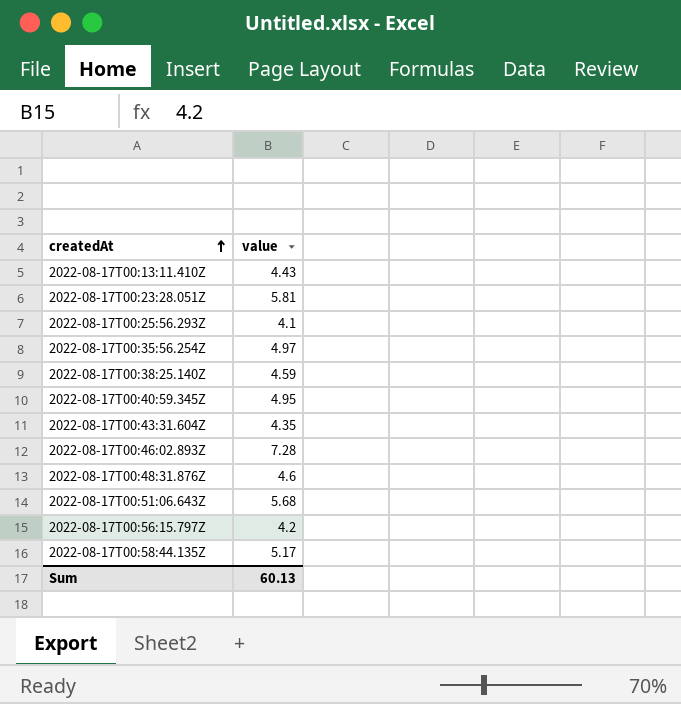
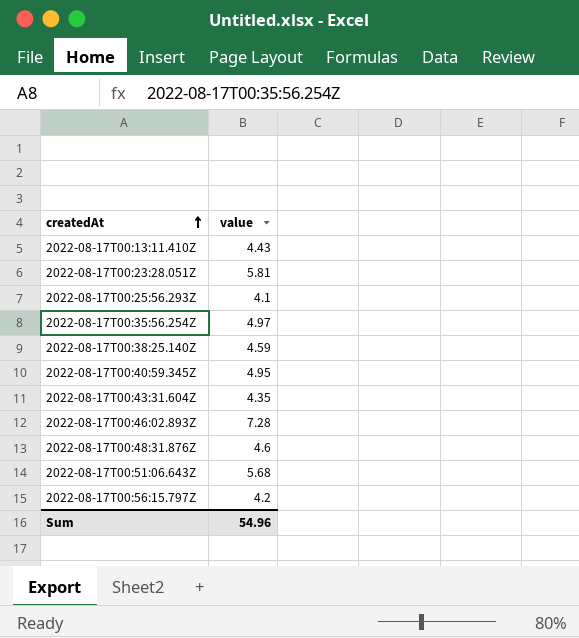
row 2022-08-17T00:58:44.135Z: 5.17 -> none
Sum | value: 60.13 -> 54.96

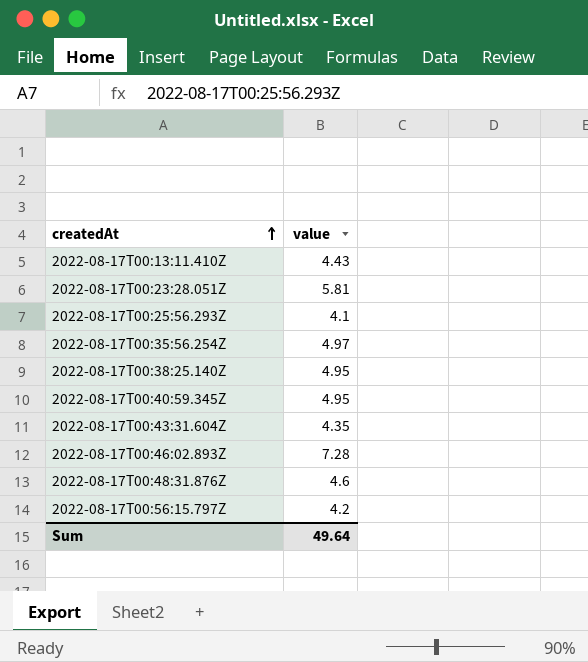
row 2022-08-17T00:51:06.643Z: 5.68 -> none
2022-08-17T00:38:25.140Z | value: 4.59 -> 4.95
Sum | value: 54.96 -> 49.64

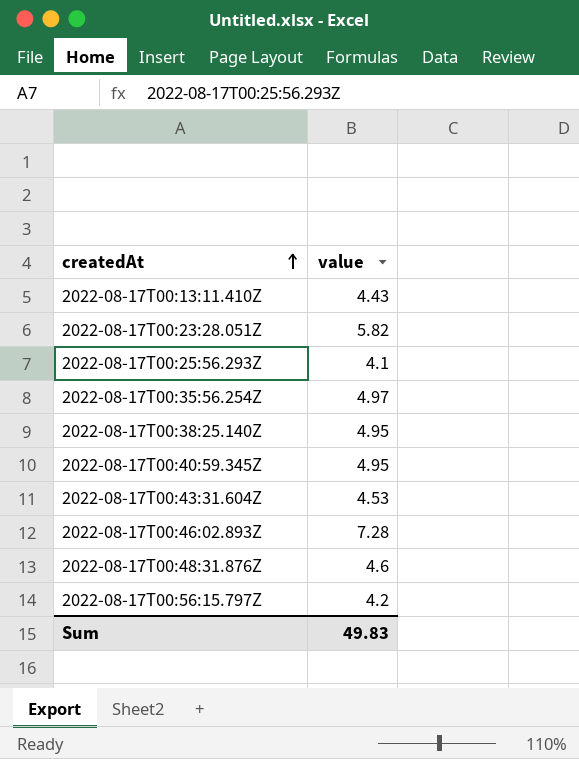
2022-08-17T00:23:28.051Z | value: 5.81 -> 5.82
2022-08-17T00:43:31.604Z | value: 4.35 -> 4.53
Sum | value: 49.64 -> 49.83

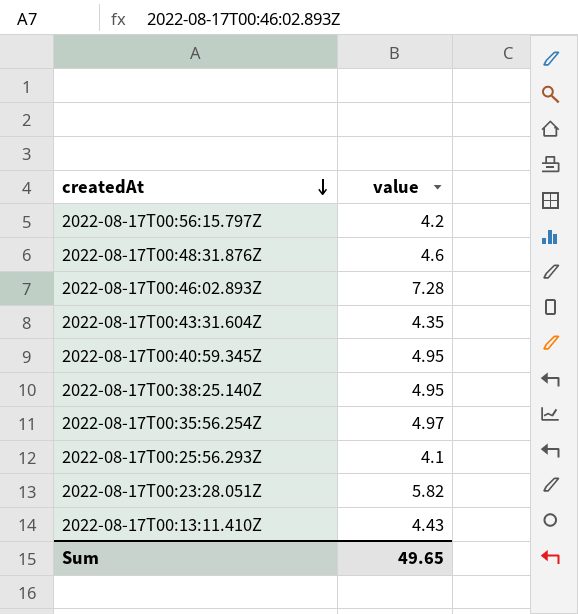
row order: createdAt ascending -> createdAt descending
2022-08-17T00:43:31.604Z | value: 4.53 -> 4.35
Sum | value: 49.83 -> 49.65

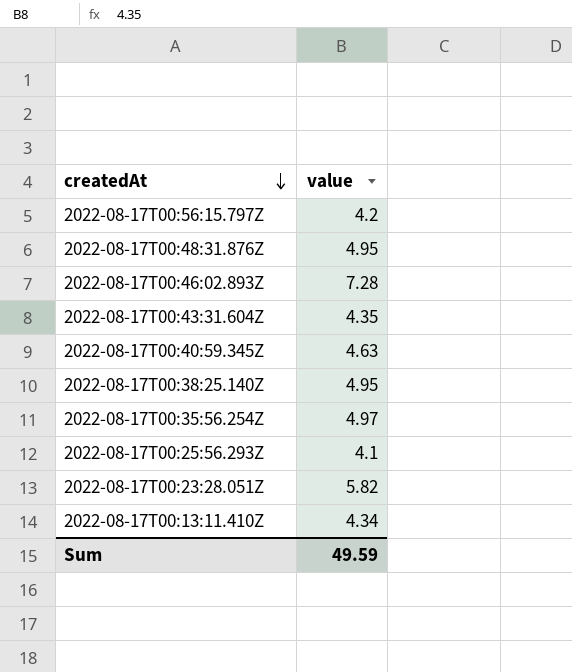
2022-08-17T00:48:31.876Z | value: 4.6 -> 4.95
2022-08-17T00:40:59.345Z | value: 4.95 -> 4.63
2022-08-17T00:13:11.410Z | value: 4.43 -> 4.34
Sum | value: 49.65 -> 49.59

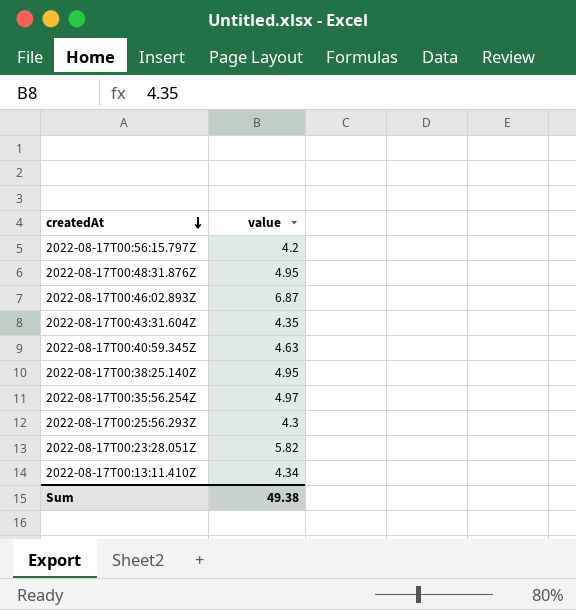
2022-08-17T00:46:02.893Z | value: 7.28 -> 6.87
2022-08-17T00:25:56.293Z | value: 4.1 -> 4.3
Sum | value: 49.59 -> 49.38

